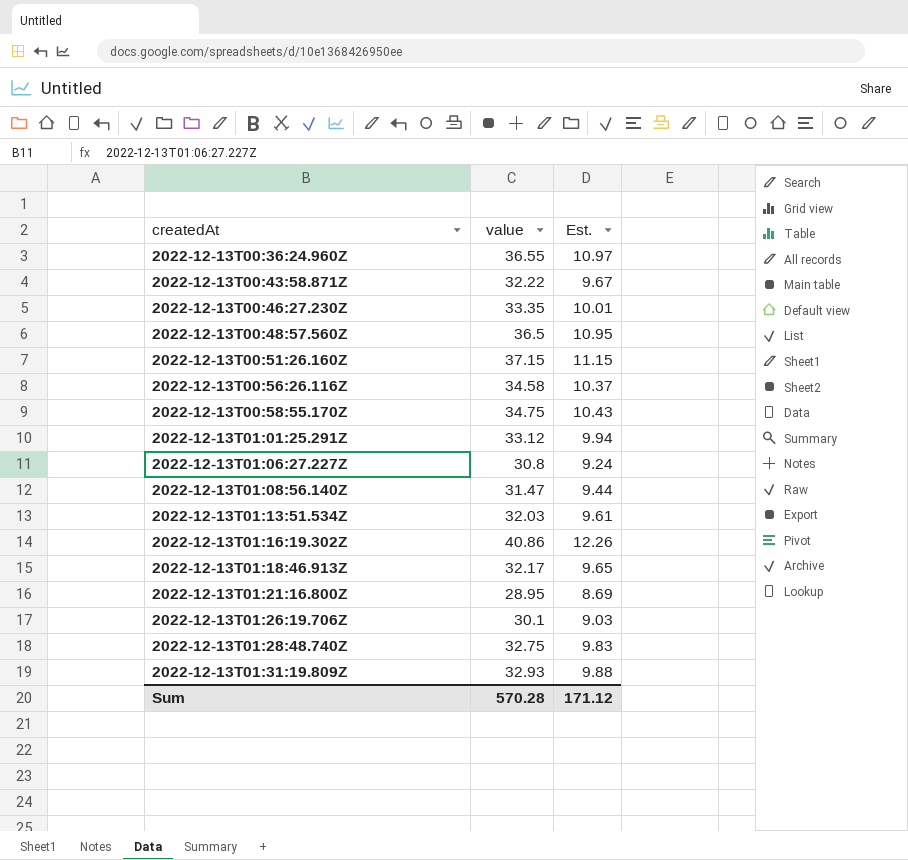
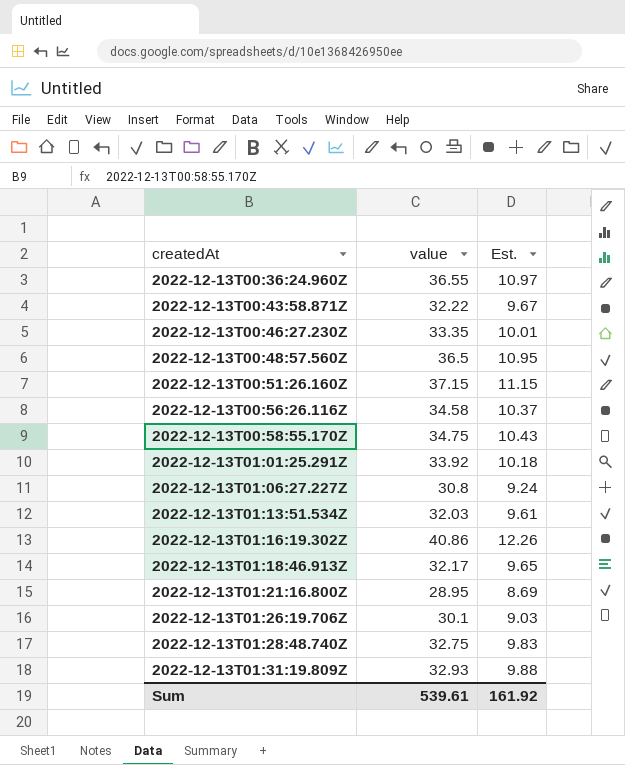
row 2022-12-13T01:08:56.140Z: 31.47 | 9.44 -> none
2022-12-13T01:01:25.291Z | value: 33.12 -> 33.92
2022-12-13T01:01:25.291Z | Est.: 9.94 -> 10.18
Sum | value: 570.28 -> 539.61
Sum | Est.: 171.12 -> 161.92

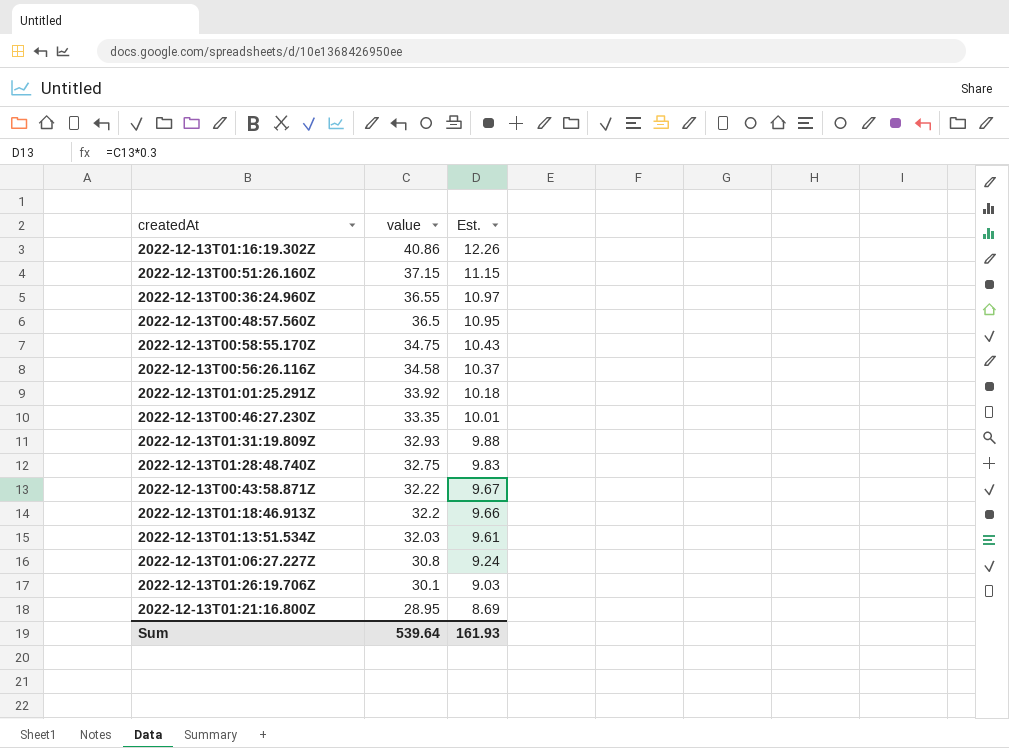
row order: createdAt ascending -> value descending
2022-12-13T01:18:46.913Z | value: 32.17 -> 32.2
2022-12-13T01:18:46.913Z | Est.: 9.65 -> 9.66
Sum | value: 539.61 -> 539.64
Sum | Est.: 161.92 -> 161.93

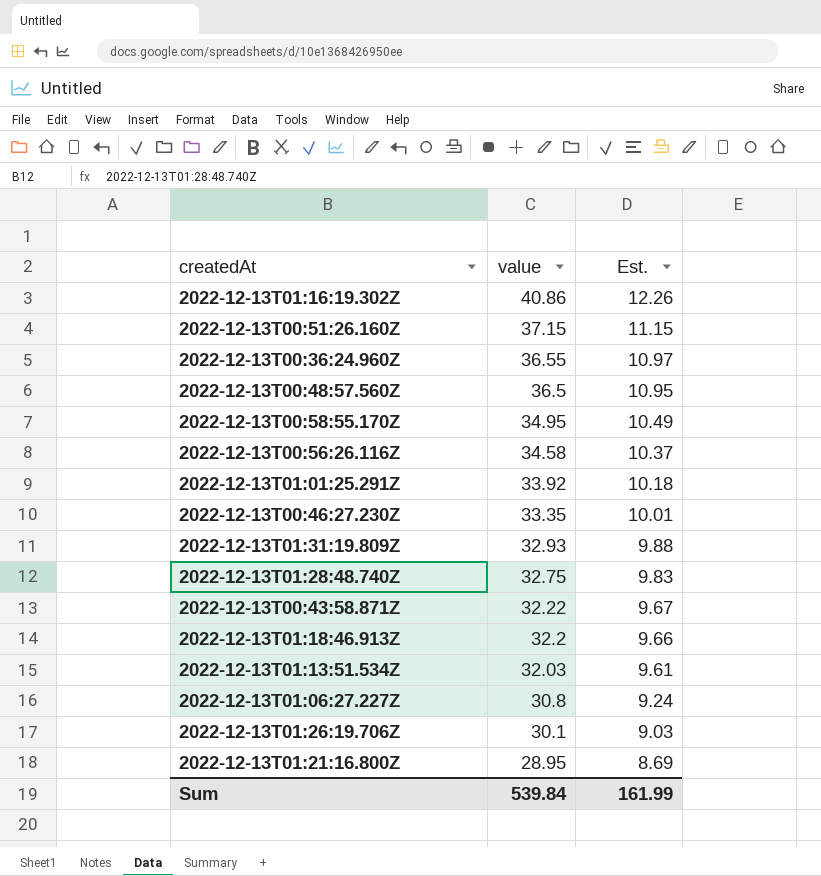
2022-12-13T00:58:55.170Z | value: 34.75 -> 34.95
2022-12-13T00:58:55.170Z | Est.: 10.43 -> 10.49
Sum | value: 539.64 -> 539.84
Sum | Est.: 161.93 -> 161.99

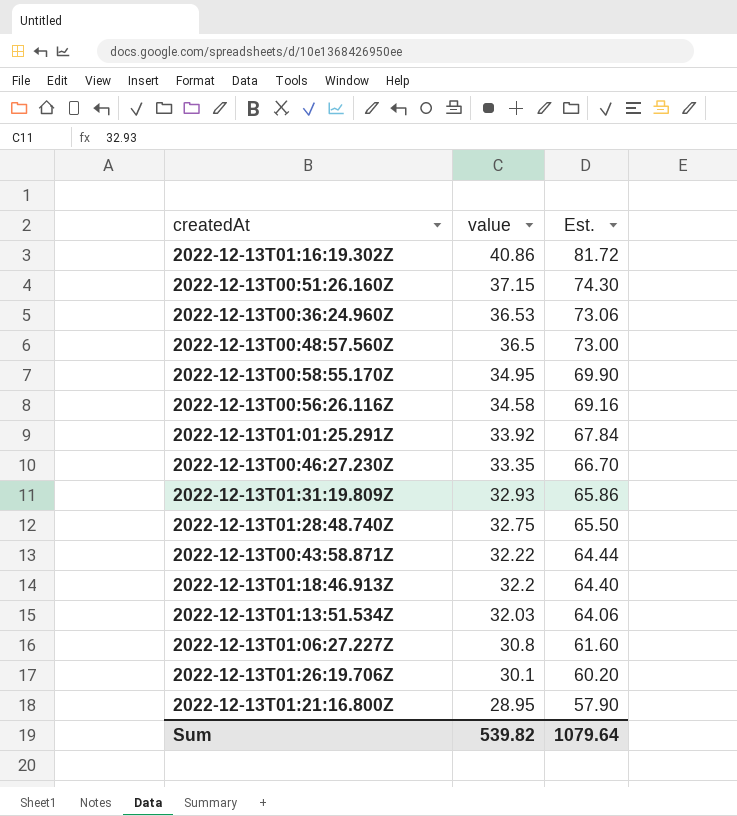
column Est. | formula: [value] * 0.3 -> [value] * 2
2022-12-13T00:36:24.960Z | value: 36.55 -> 36.53
Sum | value: 539.84 -> 539.82
Sum | Est.: 161.99 -> 1079.64

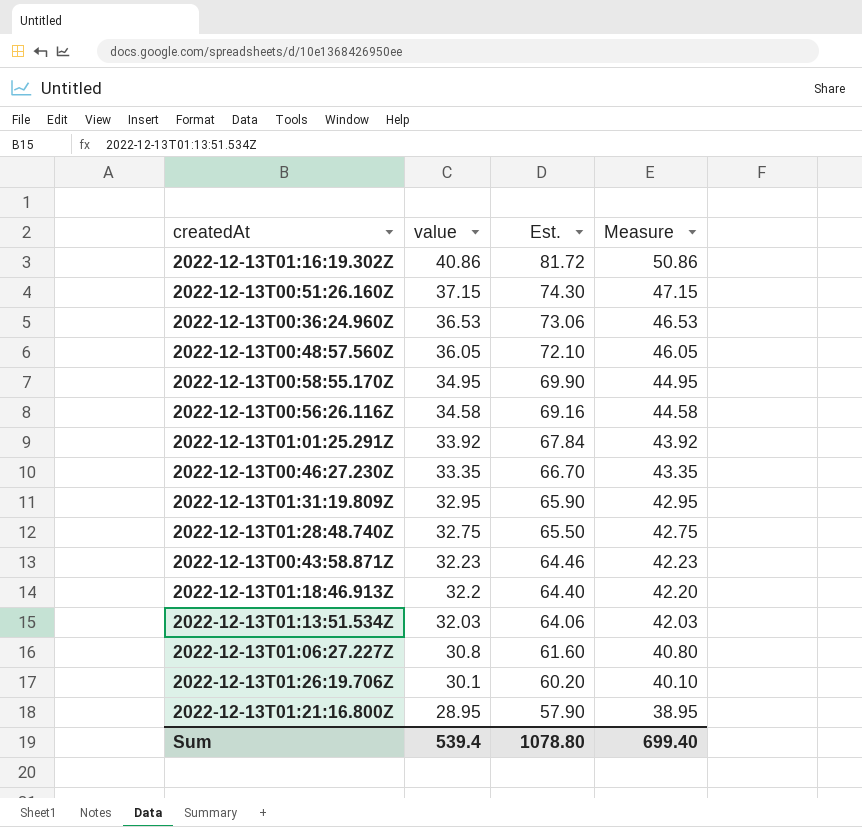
column Measure | formula: none -> [value] + 10
2022-12-13T00:48:57.560Z | value: 36.5 -> 36.05
2022-12-13T00:48:57.560Z | Est.: 73.00 -> 72.10
2022-12-13T01:31:19.809Z | value: 32.93 -> 32.95
2022-12-13T01:31:19.809Z | Est.: 65.86 -> 65.90
2022-12-13T00:43:58.871Z | value: 32.22 -> 32.23
2022-12-13T00:43:58.871Z | Est.: 64.44 -> 64.46
Sum | value: 539.82 -> 539.4
Sum | Est.: 1079.64 -> 1078.80

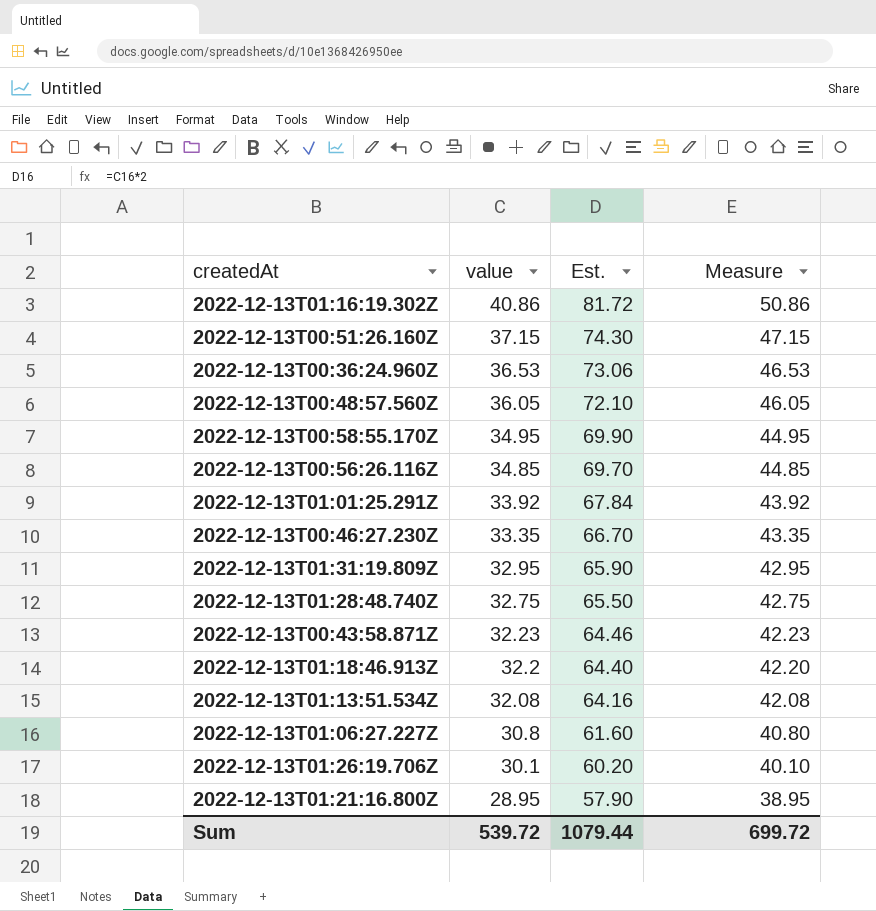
2022-12-13T00:56:26.116Z | value: 34.58 -> 34.85
2022-12-13T00:56:26.116Z | Est.: 69.16 -> 69.70
2022-12-13T00:56:26.116Z | Measure: 44.58 -> 44.85
2022-12-13T01:13:51.534Z | value: 32.03 -> 32.08
2022-12-13T01:13:51.534Z | Est.: 64.06 -> 64.16
2022-12-13T01:13:51.534Z | Measure: 42.03 -> 42.08
Sum | value: 539.4 -> 539.72
Sum | Est.: 1078.80 -> 1079.44
Sum | Measure: 699.40 -> 699.72

